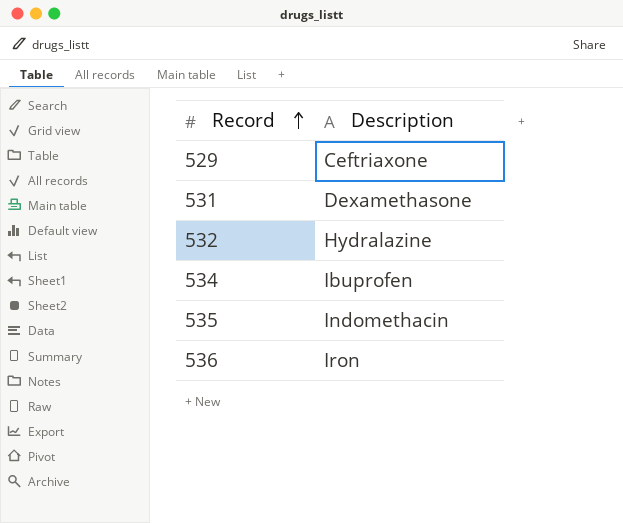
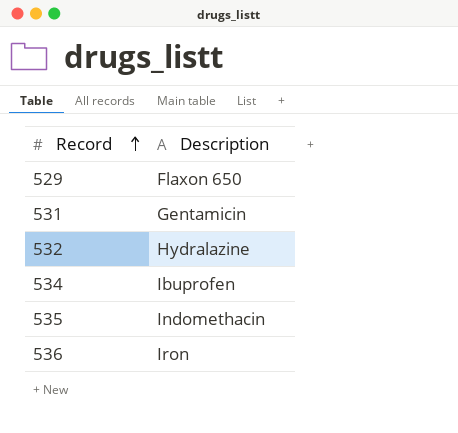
529 | Description: Ceftriaxone -> Flaxon 650
531 | Description: Dexamethasone -> Gentamicin

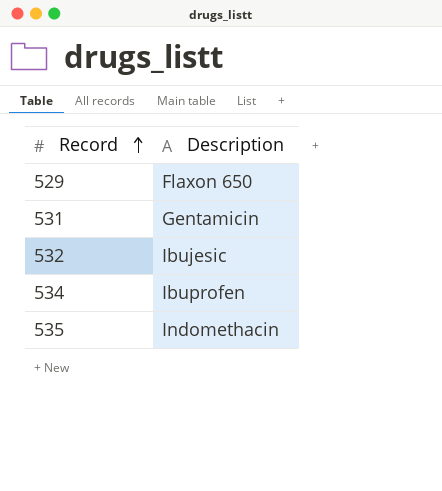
row 536: Iron -> none
532 | Description: Hydralazine -> Ibujesic

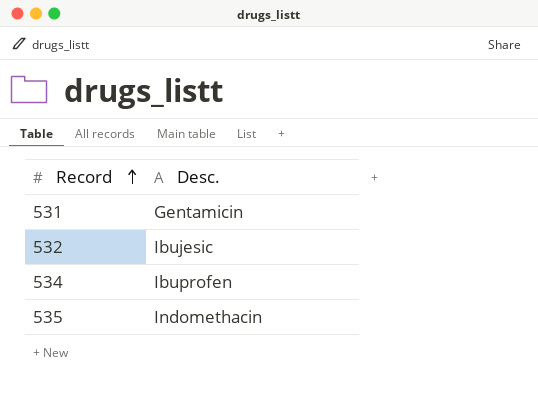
column name: Description -> Desc.
row 529: Flaxon 650 -> none

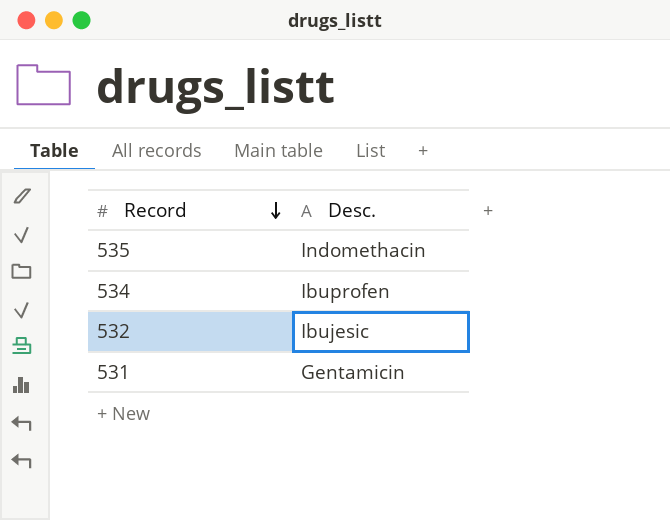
row order: Record ascending -> Record descending

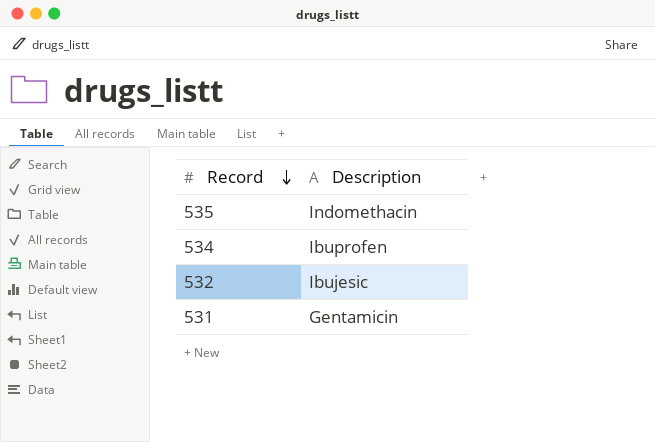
column name: Desc. -> Description

